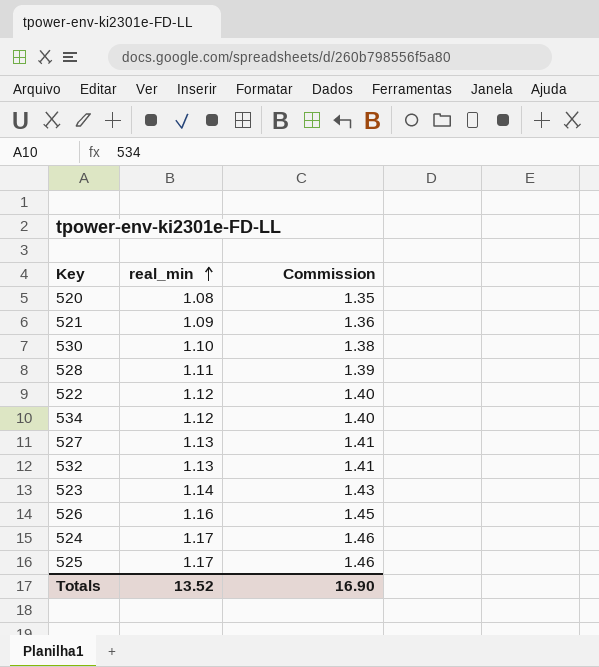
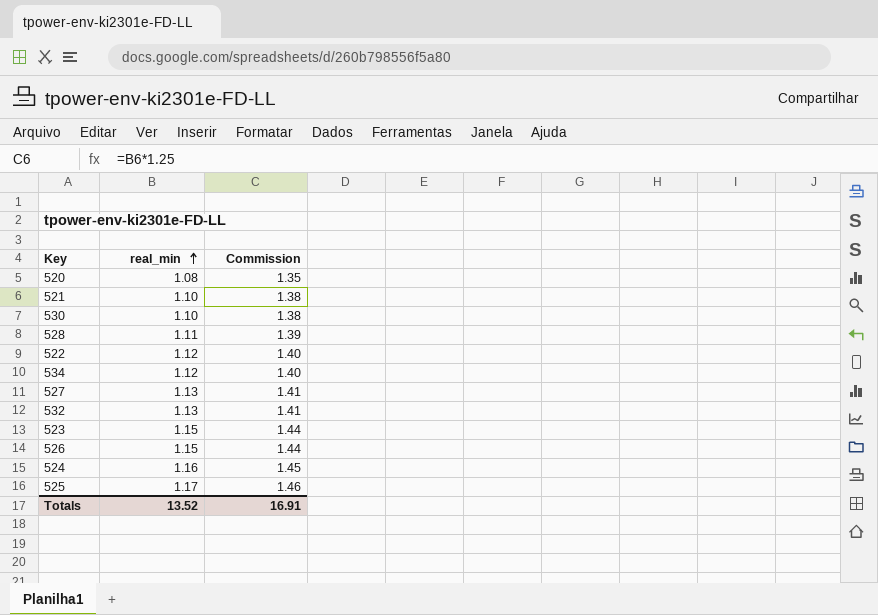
521 | real_min: 1.09 -> 1.10
521 | Commission: 1.36 -> 1.38
523 | real_min: 1.14 -> 1.15
523 | Commission: 1.43 -> 1.44
526 | real_min: 1.16 -> 1.15
526 | Commission: 1.45 -> 1.44
524 | real_min: 1.17 -> 1.16
524 | Commission: 1.46 -> 1.45
Totals | Commission: 16.90 -> 16.91

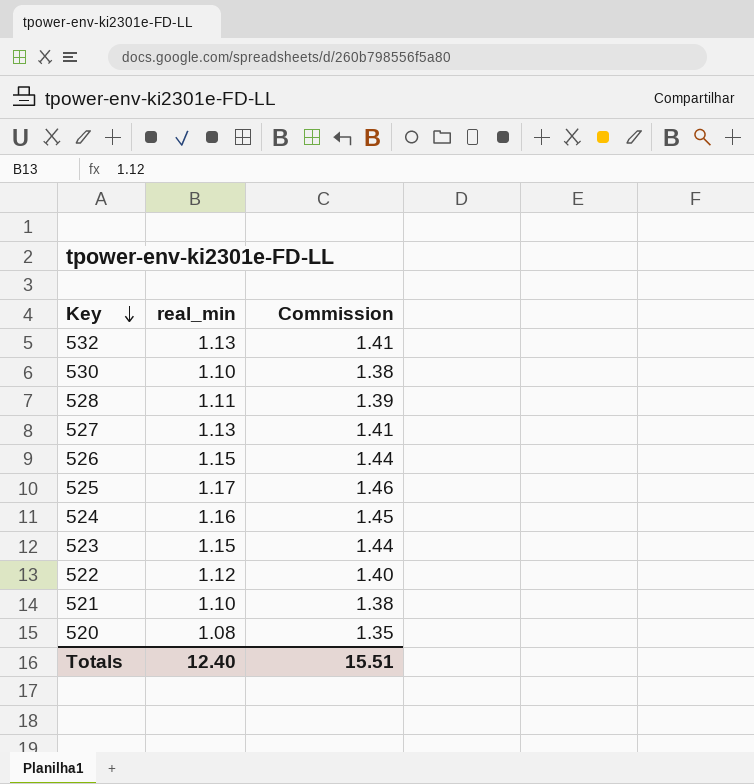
row order: real_min ascending -> Key descending
row 534: 1.12 | 1.40 -> none
Totals | real_min: 13.52 -> 12.40
Totals | Commission: 16.91 -> 15.51

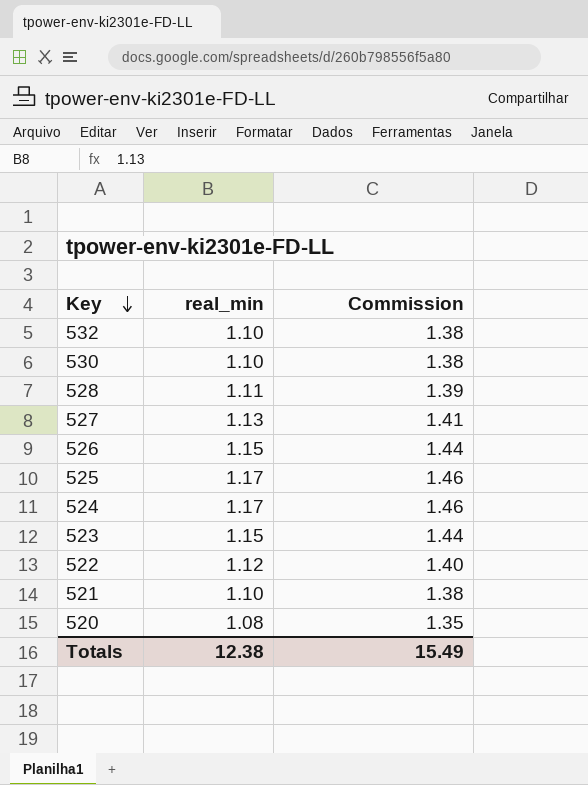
532 | real_min: 1.13 -> 1.10
532 | Commission: 1.41 -> 1.38
524 | real_min: 1.16 -> 1.17
524 | Commission: 1.45 -> 1.46
Totals | real_min: 12.40 -> 12.38
Totals | Commission: 15.51 -> 15.49

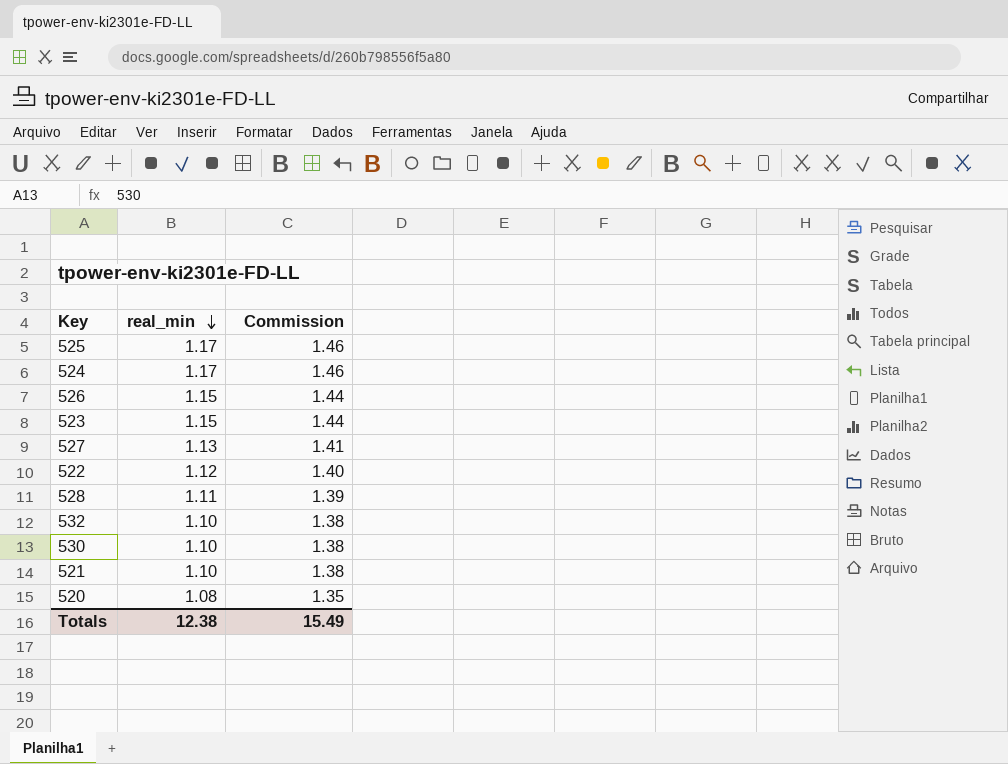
row order: Key descending -> real_min descending

